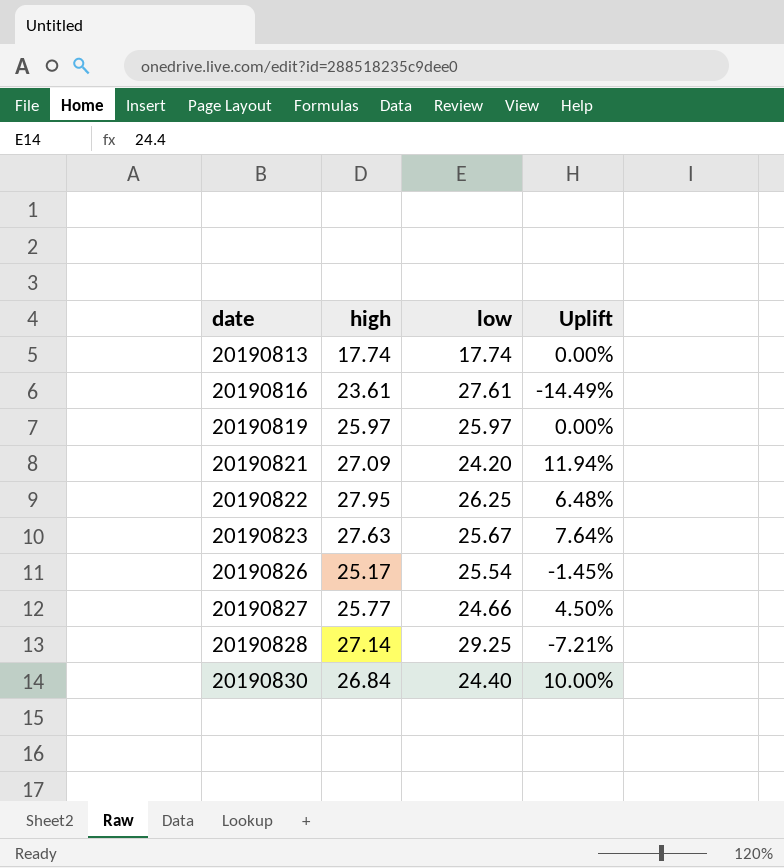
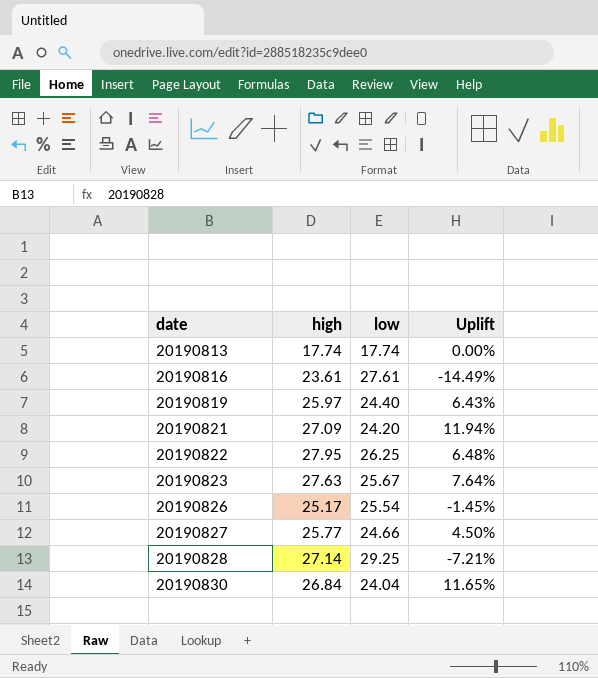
20190819 | low: 25.97 -> 24.40
20190819 | Uplift: 0.00% -> 6.43%
20190830 | low: 24.40 -> 24.04
20190830 | Uplift: 10.00% -> 11.65%

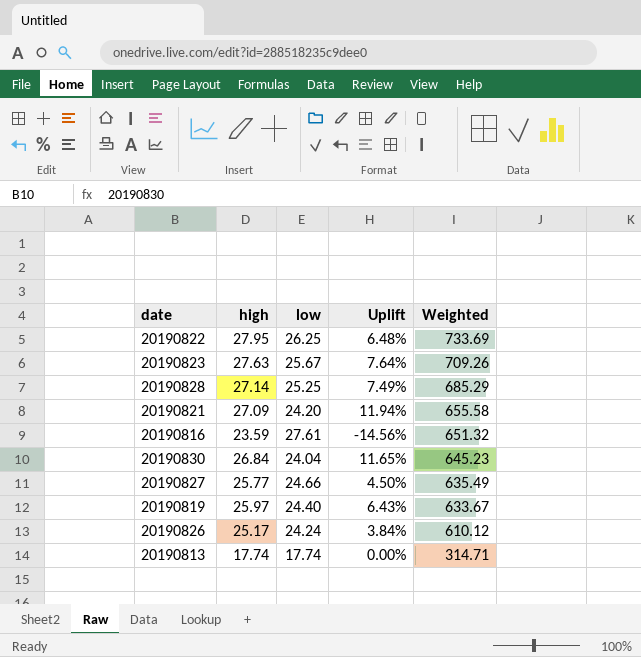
row order: date ascending -> Weighted descending
column Weighted | formula: none -> [high] * [low]
20190828 | low: 29.25 -> 25.25
20190828 | Uplift: -7.21% -> 7.49%
20190816 | high: 23.61 -> 23.59
20190816 | Uplift: -14.49% -> -14.56%
20190826 | low: 25.54 -> 24.24
20190826 | Uplift: -1.45% -> 3.84%

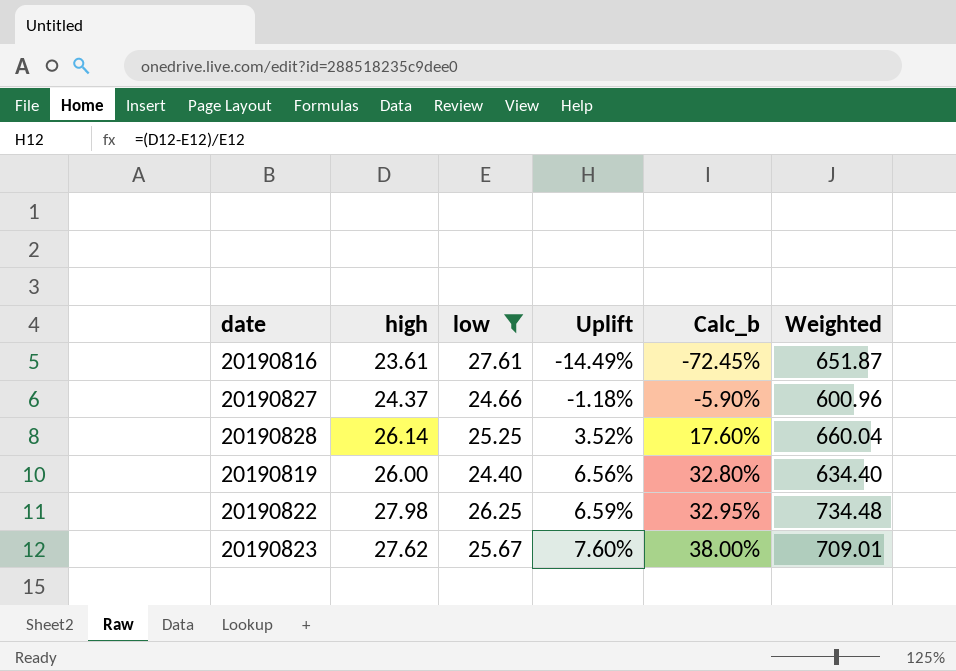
filter: none -> low >= 24.40
row order: Weighted descending -> Uplift ascending
column Calc_b | formula: none -> [Uplift] * 5
20190816 | high: 23.59 -> 23.61
20190816 | Uplift: -14.56% -> -14.49%
20190816 | Weighted: 651.32 -> 651.87
20190827 | high: 25.77 -> 24.37
20190827 | Uplift: 4.50% -> -1.18%
20190827 | Weighted: 635.49 -> 600.96
20190828 | high: 27.14 -> 26.14
20190828 | Uplift: 7.49% -> 3.52%
20190828 | Weighted: 685.29 -> 660.04
20190819 | high: 25.97 -> 26.00
20190819 | Uplift: 6.43% -> 6.56%
20190819 | Weighted: 633.67 -> 634.40
20190822 | high: 27.95 -> 27.98
20190822 | Uplift: 6.48% -> 6.59%
20190822 | Weighted: 733.69 -> 734.48
20190823 | high: 27.63 -> 27.62
20190823 | Uplift: 7.64% -> 7.60%
20190823 | Weighted: 709.26 -> 709.01

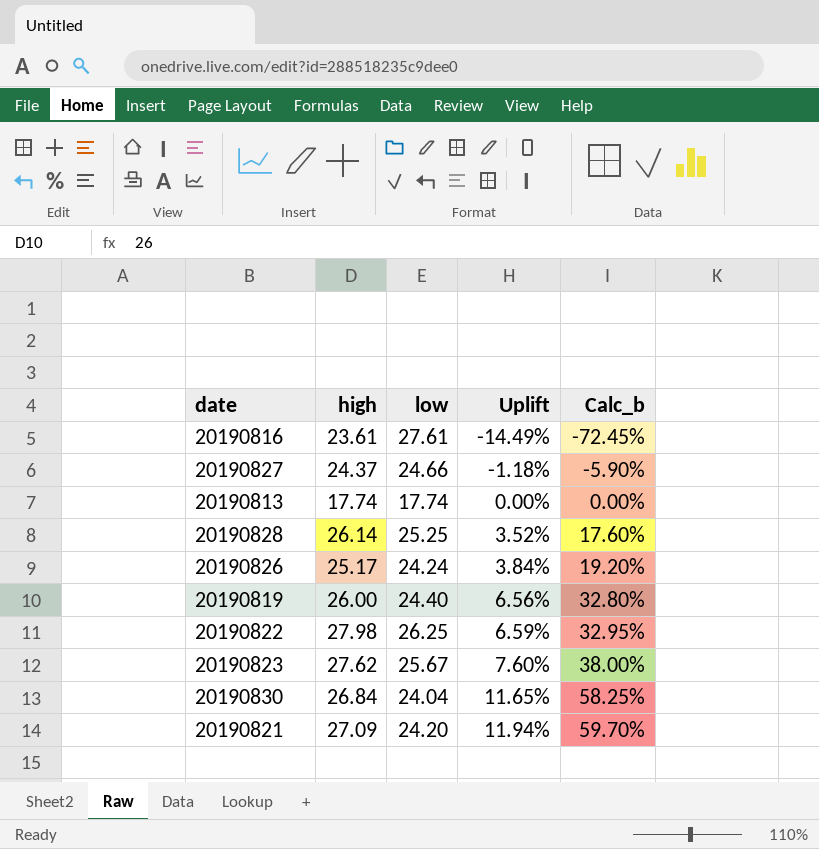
filter: low >= 24.40 -> none
column Weighted | formula: [high] * [low] -> none

